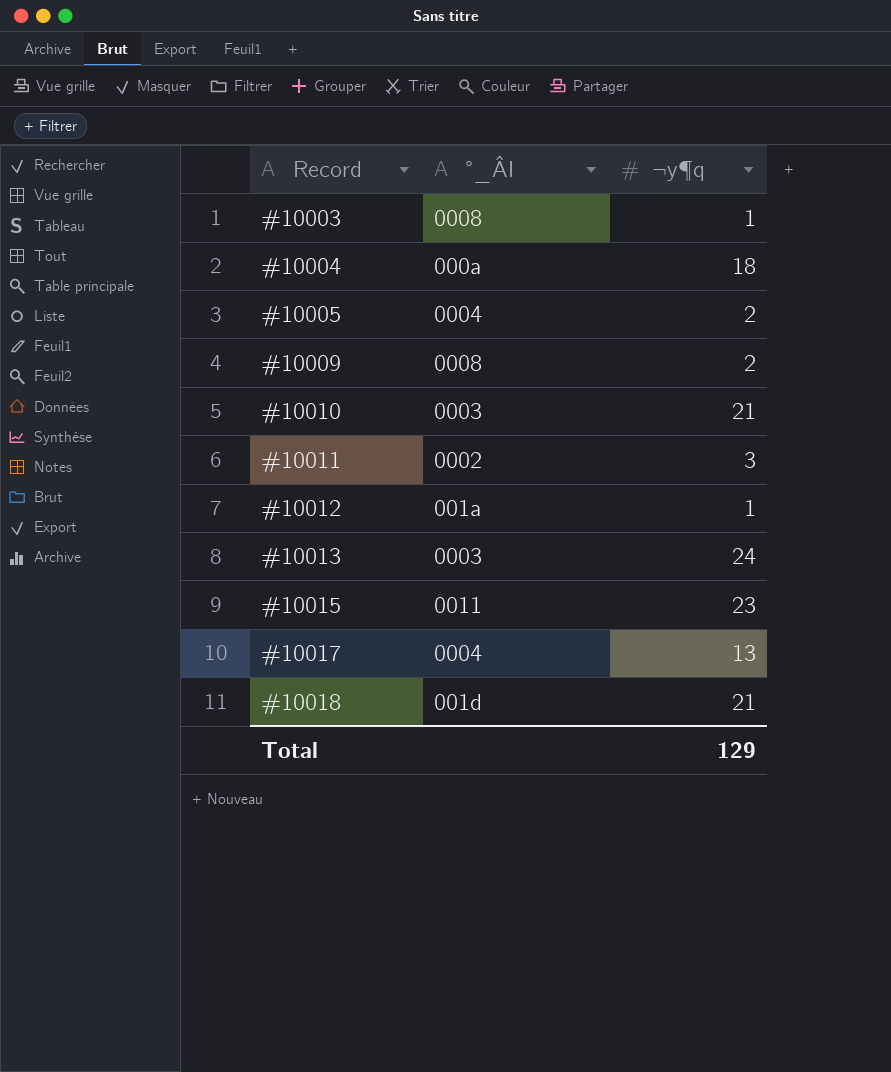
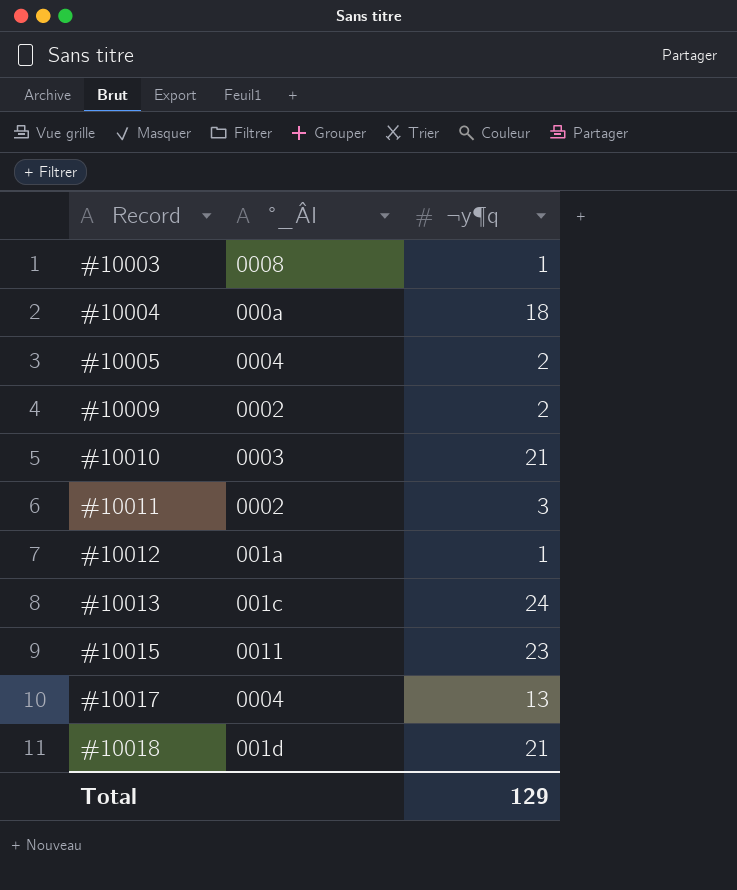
#10009 | °_ÂI: 0008 -> 0002
#10013 | °_ÂI: 0003 -> 001c

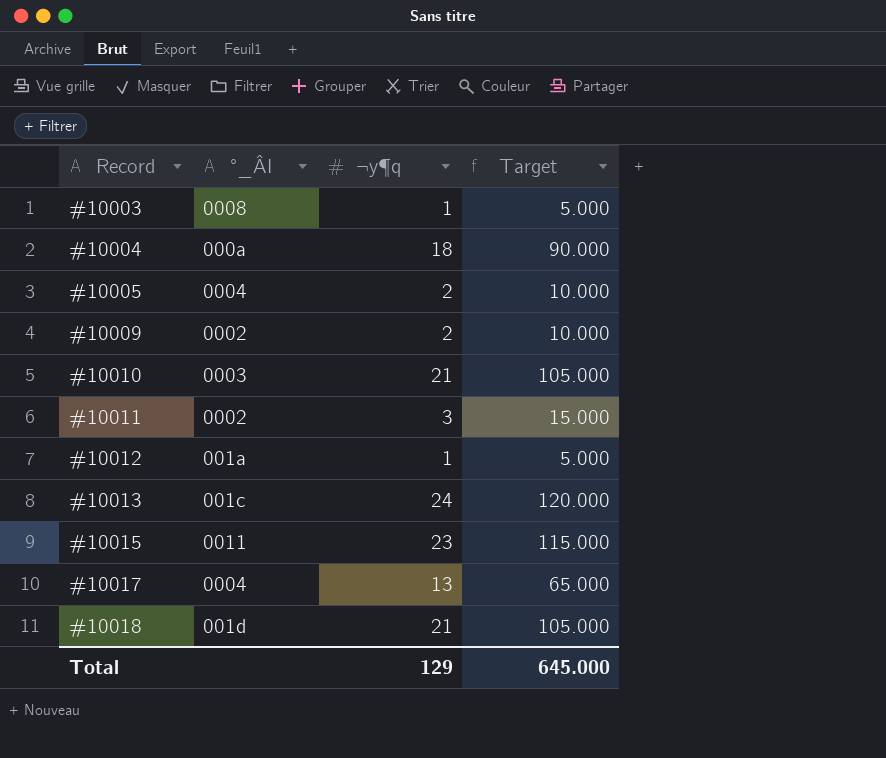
column Target | formula: none -> [¬y¶q] * 5

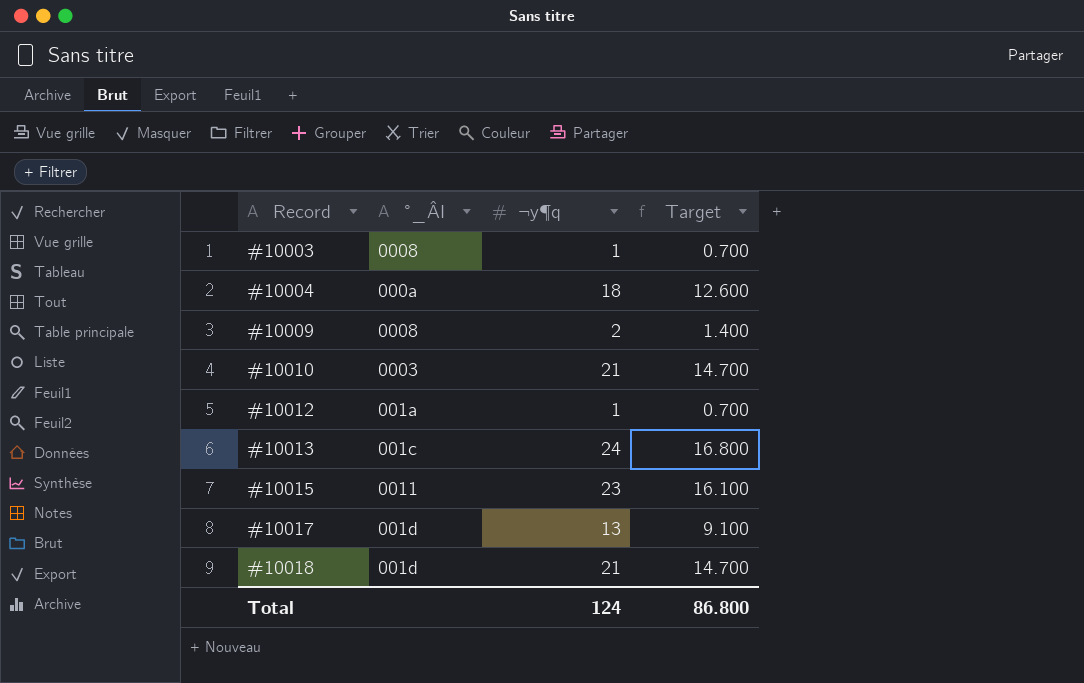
column Target | formula: [¬y¶q] * 5 -> [¬y¶q] * 0.7
row #10005: 0004 | 2 | 10.000 -> none
row #10011: 0002 | 3 | 15.000 -> none
#10009 | °_ÂI: 0002 -> 0008
#10017 | °_ÂI: 0004 -> 001d
Total | ¬y¶q: 129 -> 124
Total | Target: 645.000 -> 86.800

